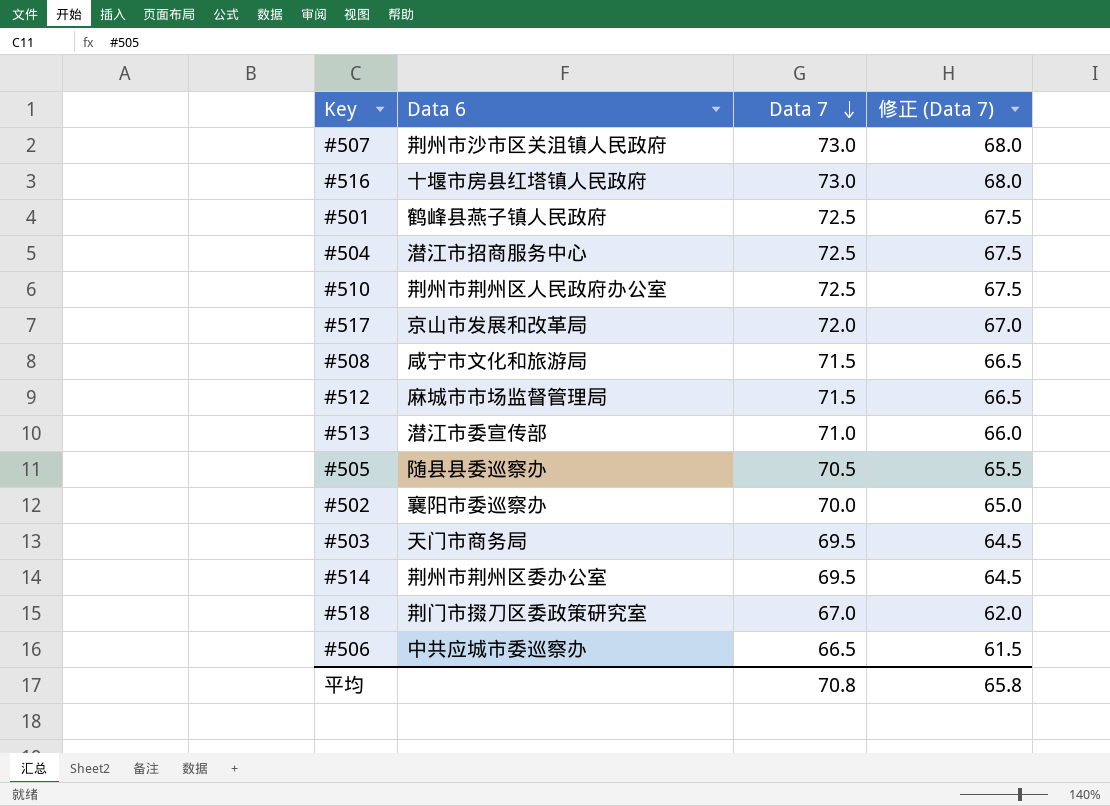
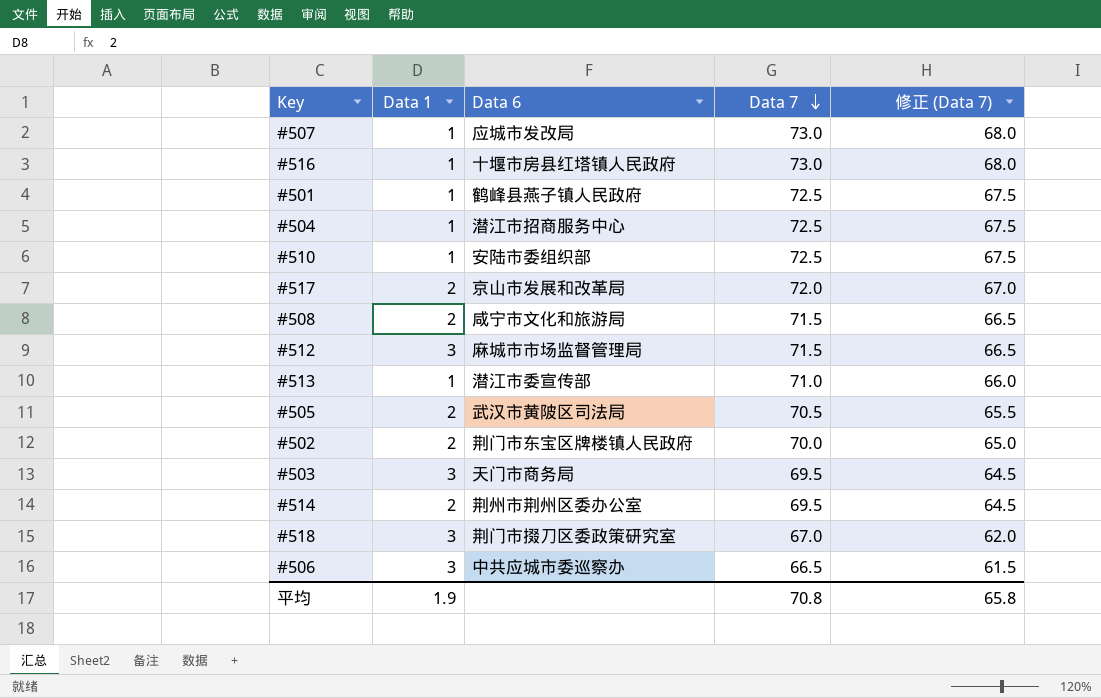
column Data 1 | position: none -> 2
#507 | Data 6: 荆州市沙市区关沮镇人民政府 -> 应城市发改局
#510 | Data 6: 荆州市荆州区人民政府办公室 -> 安陆市委组织部
#505 | Data 6: 随县县委巡察办 -> 武汉市黄陂区司法局
#502 | Data 6: 襄阳市委巡察办 -> 荆门市东宝区牌楼镇人民政府

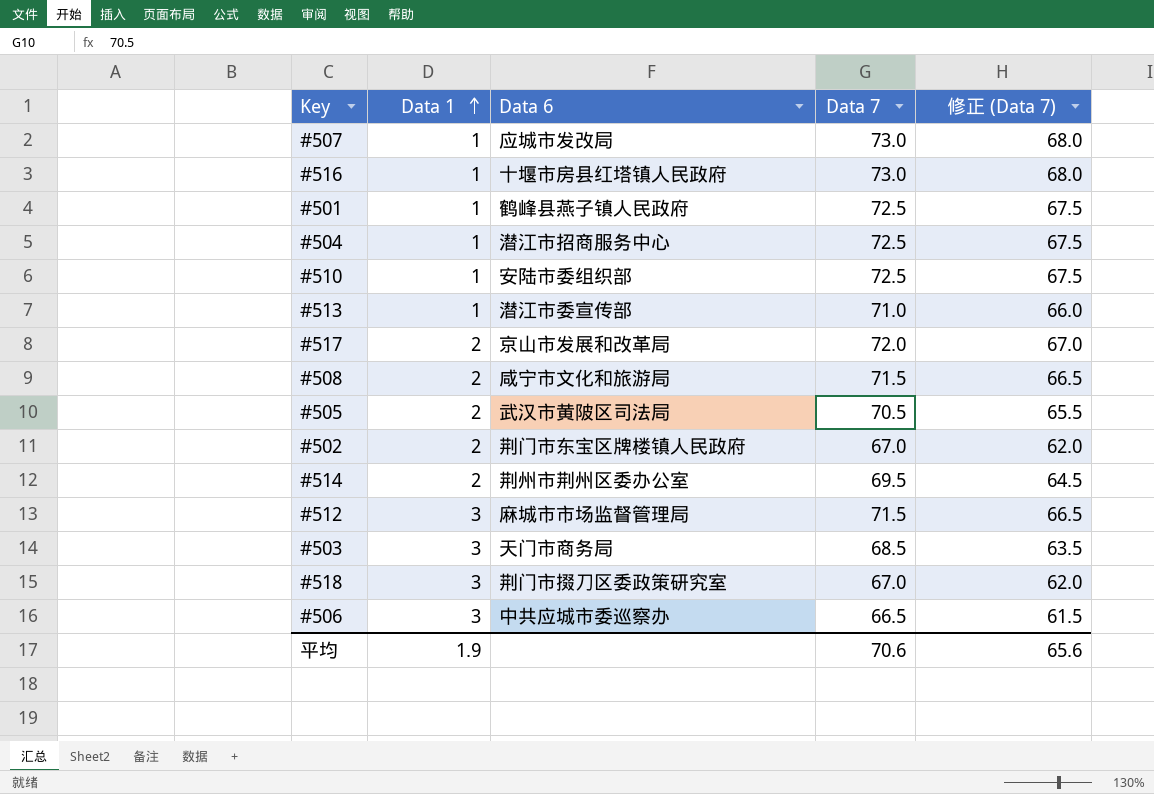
row order: Data 7 descending -> Data 1 ascending
#502 | Data 7: 70.0 -> 67.0
#502 | 修正 (Data 7): 65.0 -> 62.0
#503 | Data 7: 69.5 -> 68.5
#503 | 修正 (Data 7): 64.5 -> 63.5
平均 | Data 7: 70.8 -> 70.6
平均 | 修正 (Data 7): 65.8 -> 65.6

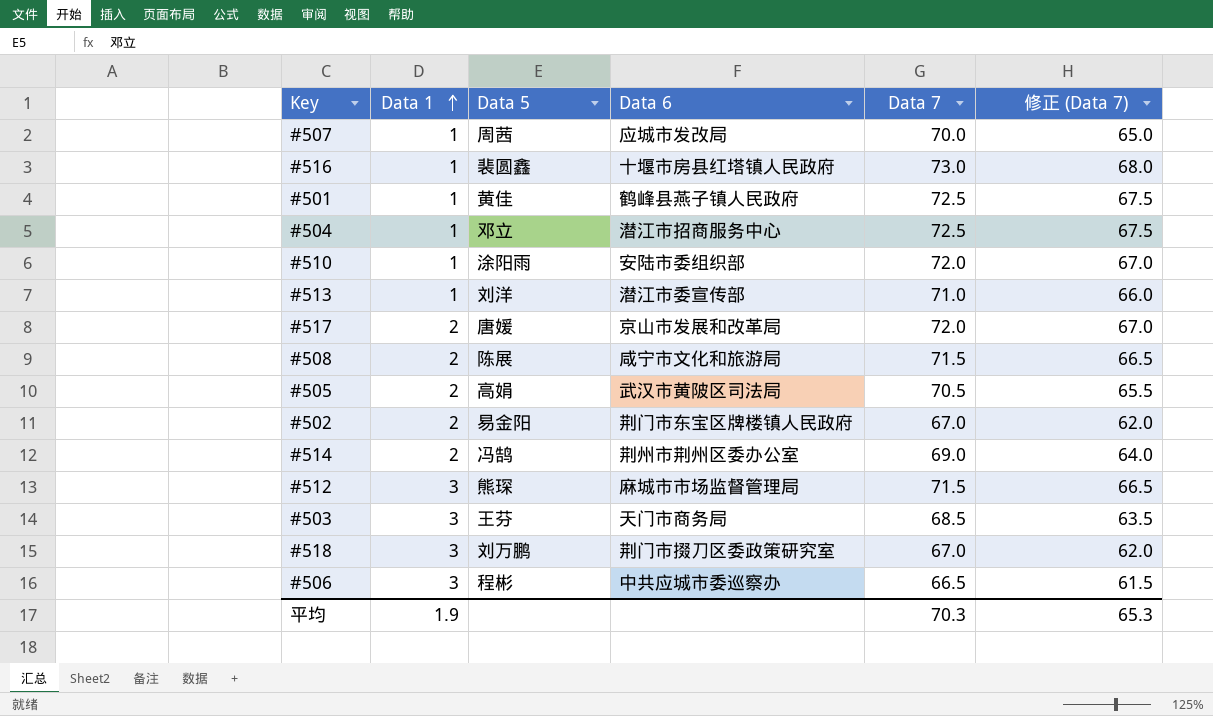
column Data 5 | position: none -> 3
#507 | Data 7: 73.0 -> 70.0
#507 | 修正 (Data 7): 68.0 -> 65.0
#510 | Data 7: 72.5 -> 72.0
#510 | 修正 (Data 7): 67.5 -> 67.0
#514 | Data 7: 69.5 -> 69.0
#514 | 修正 (Data 7): 64.5 -> 64.0
平均 | Data 7: 70.6 -> 70.3
平均 | 修正 (Data 7): 65.6 -> 65.3

